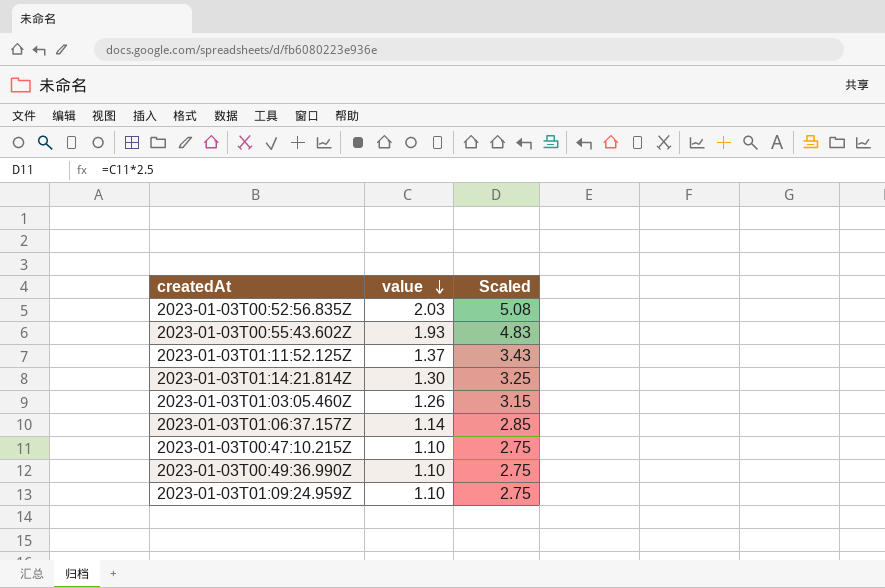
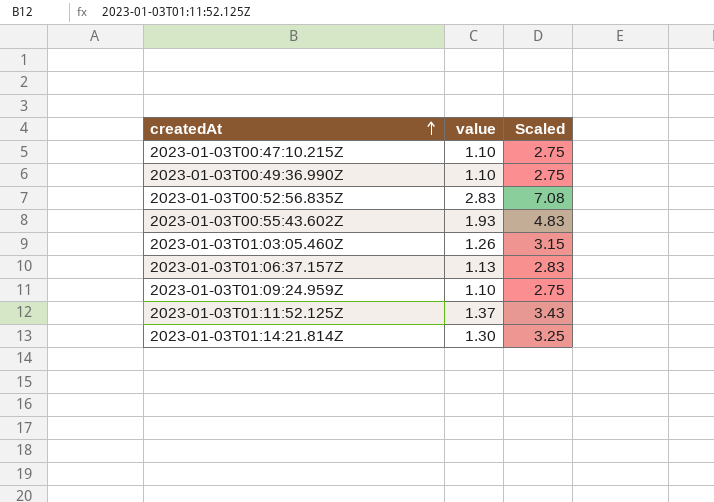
row order: value descending -> createdAt ascending
2023-01-03T00:52:56.835Z | value: 2.03 -> 2.83
2023-01-03T00:52:56.835Z | Scaled: 5.08 -> 7.08
2023-01-03T01:06:37.157Z | value: 1.14 -> 1.13
2023-01-03T01:06:37.157Z | Scaled: 2.85 -> 2.83

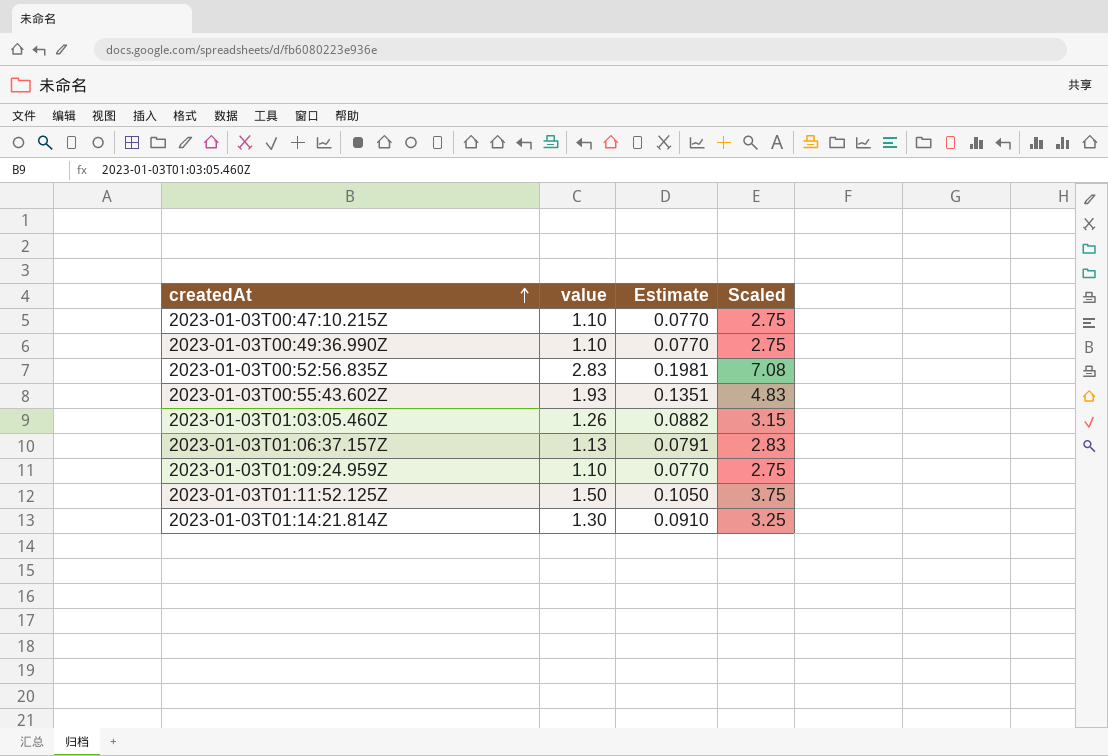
column Estimate | formula: none -> [value] * 0.07
2023-01-03T01:11:52.125Z | value: 1.37 -> 1.50
2023-01-03T01:11:52.125Z | Scaled: 3.43 -> 3.75

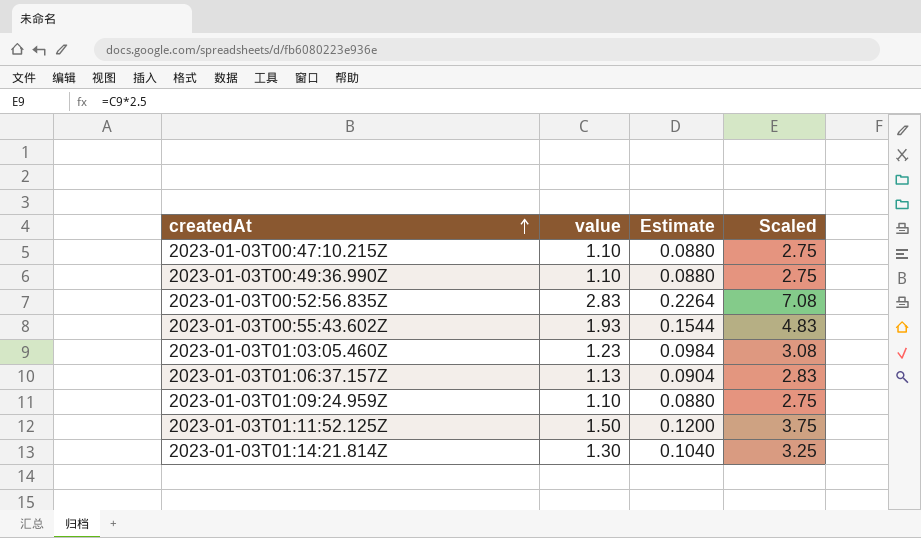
column Estimate | formula: [value] * 0.07 -> [value] * 0.08
2023-01-03T01:03:05.460Z | value: 1.26 -> 1.23
2023-01-03T01:03:05.460Z | Scaled: 3.15 -> 3.08

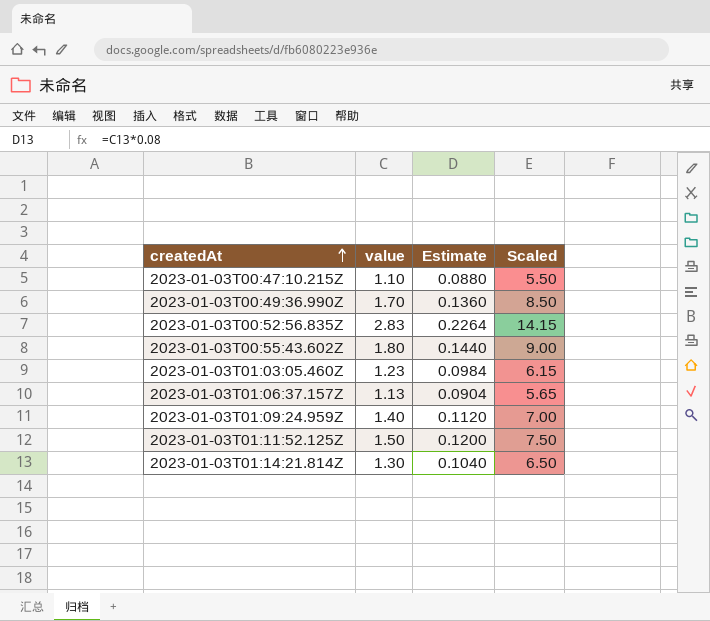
column Scaled | formula: [value] * 2.5 -> [value] * 5
2023-01-03T00:49:36.990Z | value: 1.10 -> 1.70
2023-01-03T00:49:36.990Z | Estimate: 0.0880 -> 0.1360
2023-01-03T00:55:43.602Z | value: 1.93 -> 1.80
2023-01-03T00:55:43.602Z | Estimate: 0.1544 -> 0.1440
2023-01-03T01:09:24.959Z | value: 1.10 -> 1.40
2023-01-03T01:09:24.959Z | Estimate: 0.0880 -> 0.1120

